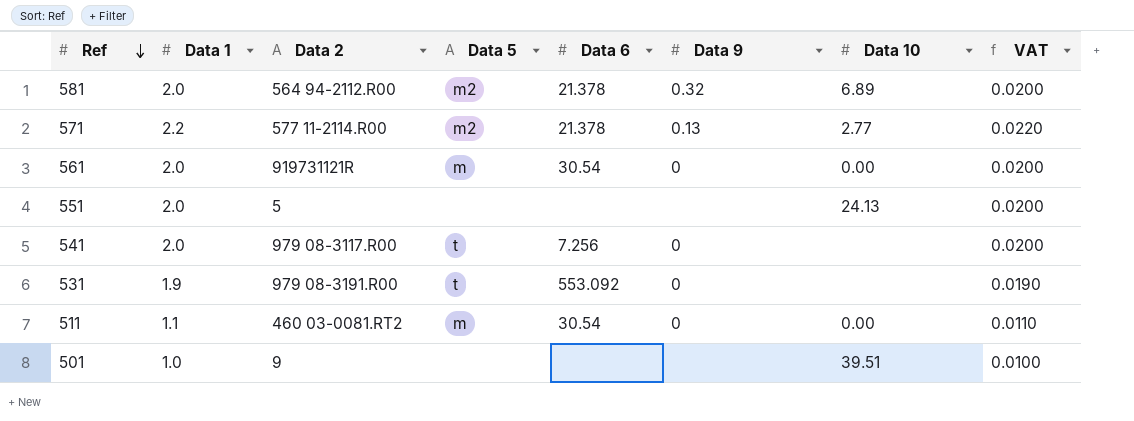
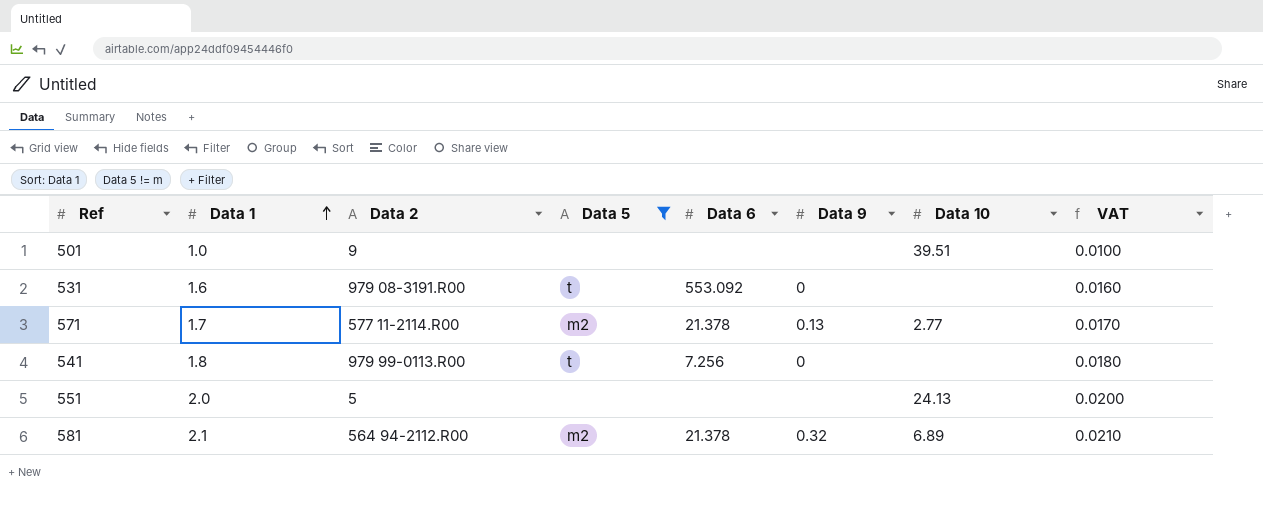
filter: none -> Data 5 != m
row order: Ref descending -> Data 1 ascending
531 | Data 1: 1.9 -> 1.6
531 | VAT: 0.0190 -> 0.0160
571 | Data 1: 2.2 -> 1.7
571 | VAT: 0.0220 -> 0.0170
541 | Data 1: 2.0 -> 1.8
541 | Data 2: 979 08-3117.R00 -> 979 99-0113.R00
541 | VAT: 0.0200 -> 0.0180
581 | Data 1: 2.0 -> 2.1
581 | VAT: 0.0200 -> 0.0210

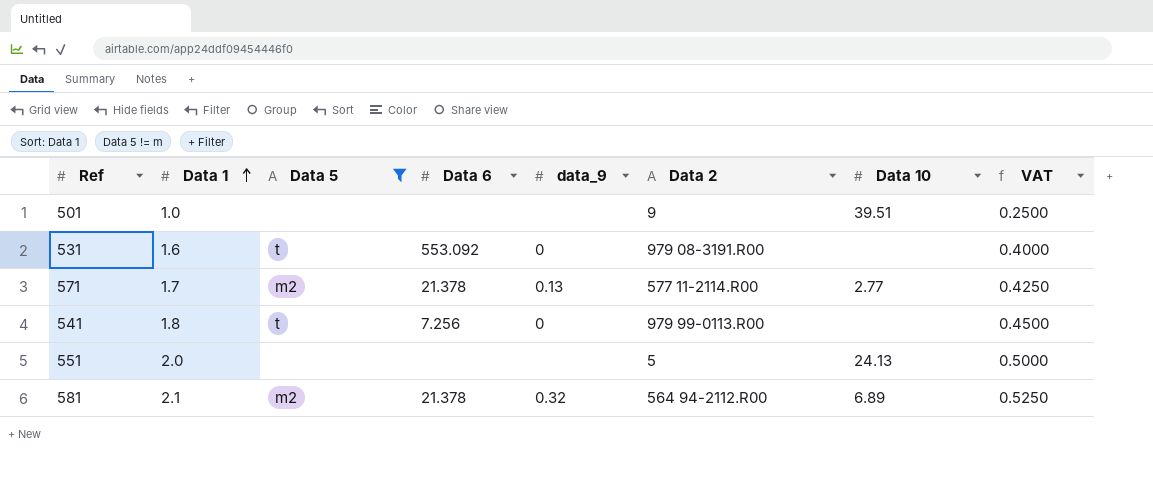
column name: Data 9 -> data_9
column Data 2 | position: 3 -> 6
column VAT | formula: [Data 1] * 0.01 -> [Data 1] * 0.25

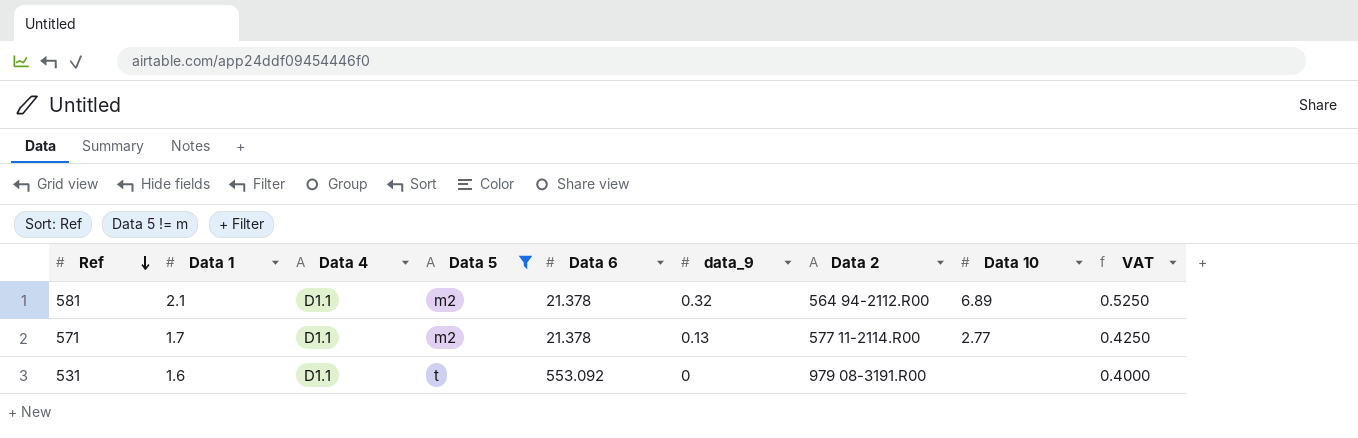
row order: Data 1 ascending -> Ref descending
column Data 4 | position: none -> 3
row 501: 1.0 | none | none | none | 9 | 39.51 | 0.2500 -> none
row 541: 1.8 | t | 7.256 | 0 | 979 99-0113.R00 | none | 0.4500 -> none
row 551: 2.0 | none | none | none | 5 | 24.13 | 0.5000 -> none

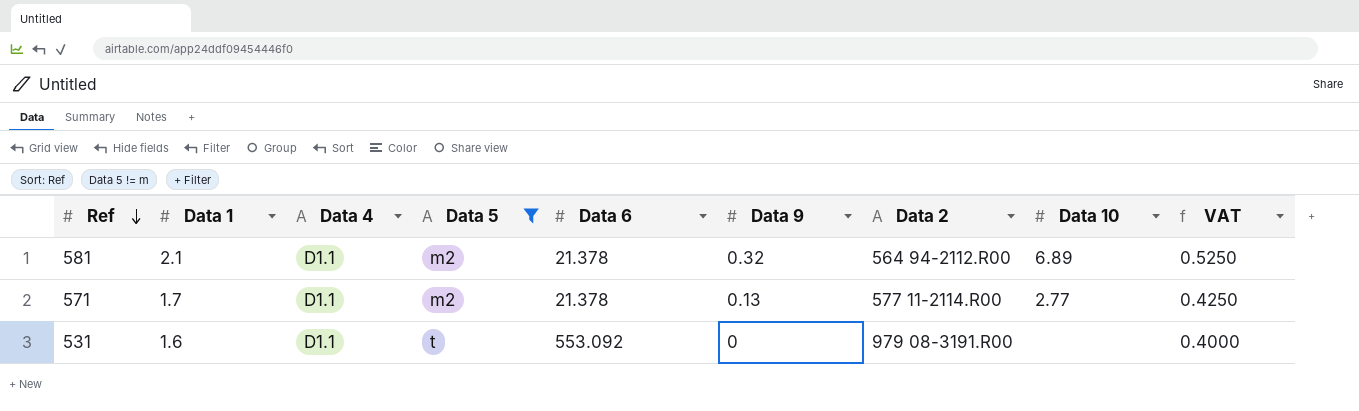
column name: data_9 -> Data 9

